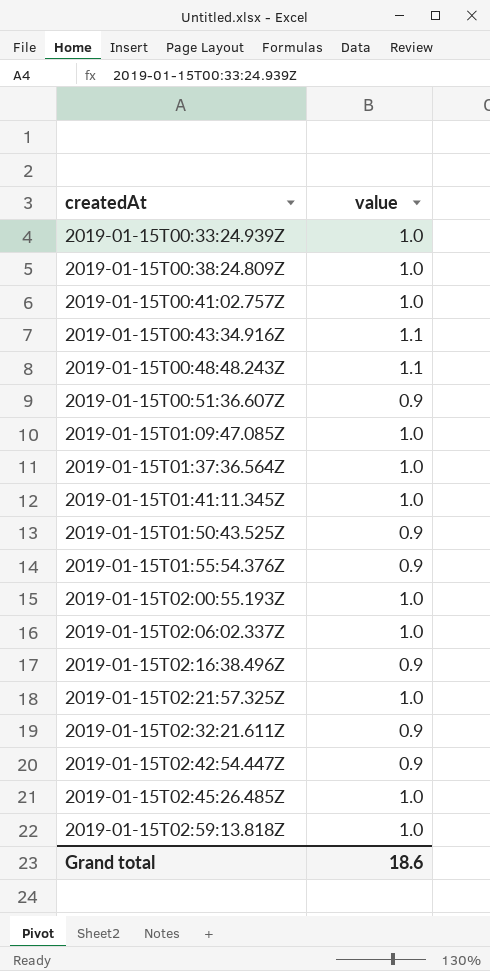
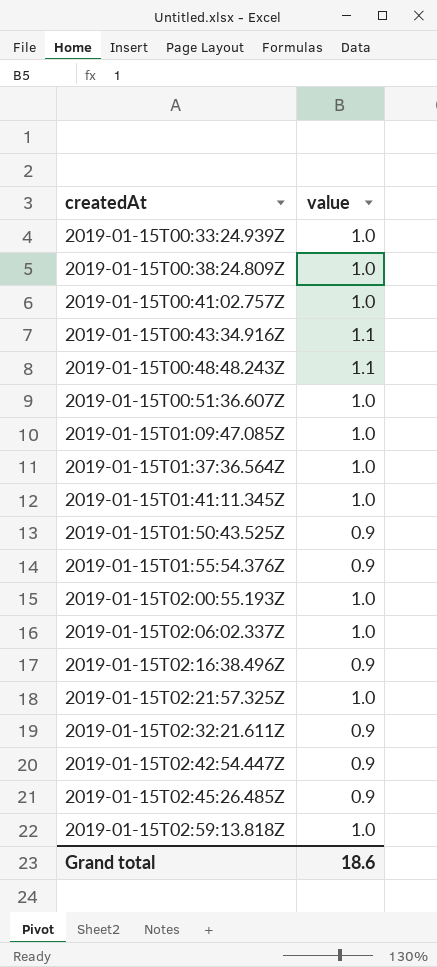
2019-01-15T00:51:36.607Z | value: 0.9 -> 1.0
2019-01-15T02:45:26.485Z | value: 1.0 -> 0.9

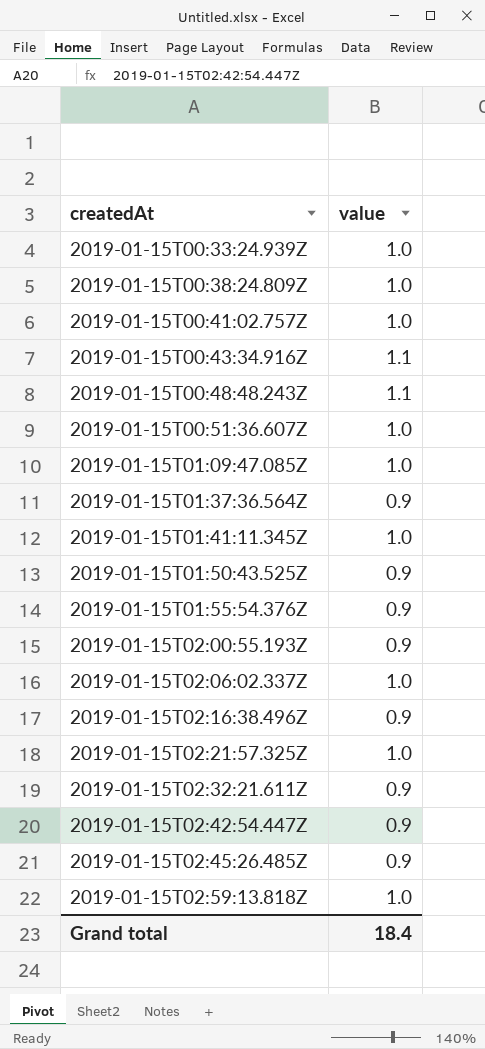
2019-01-15T01:37:36.564Z | value: 1.0 -> 0.9
2019-01-15T02:00:55.193Z | value: 1.0 -> 0.9
Grand total | value: 18.6 -> 18.4

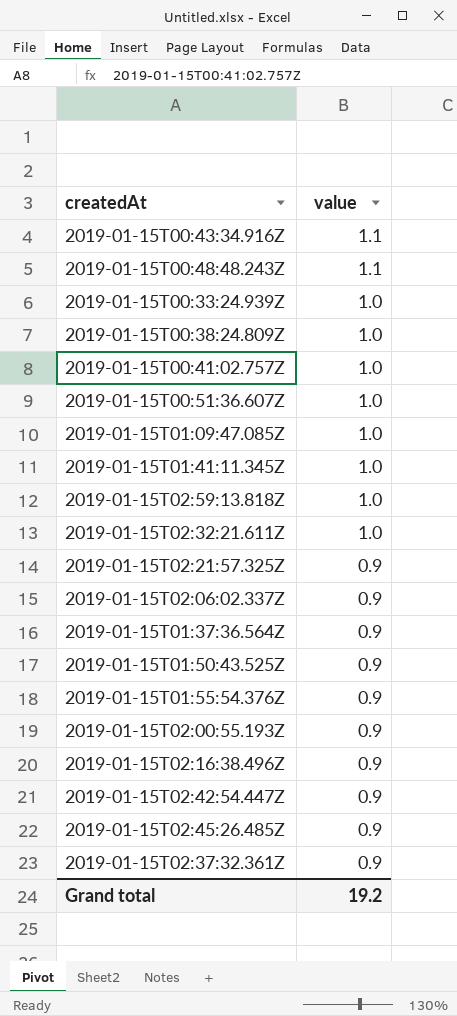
row order: createdAt ascending -> value descending
2019-01-15T02:32:21.611Z | value: 0.9 -> 1.0
2019-01-15T02:21:57.325Z | value: 1.0 -> 0.9
2019-01-15T02:06:02.337Z | value: 1.0 -> 0.9
row 2019-01-15T02:37:32.361Z: none -> 0.9
Grand total | value: 18.4 -> 19.2

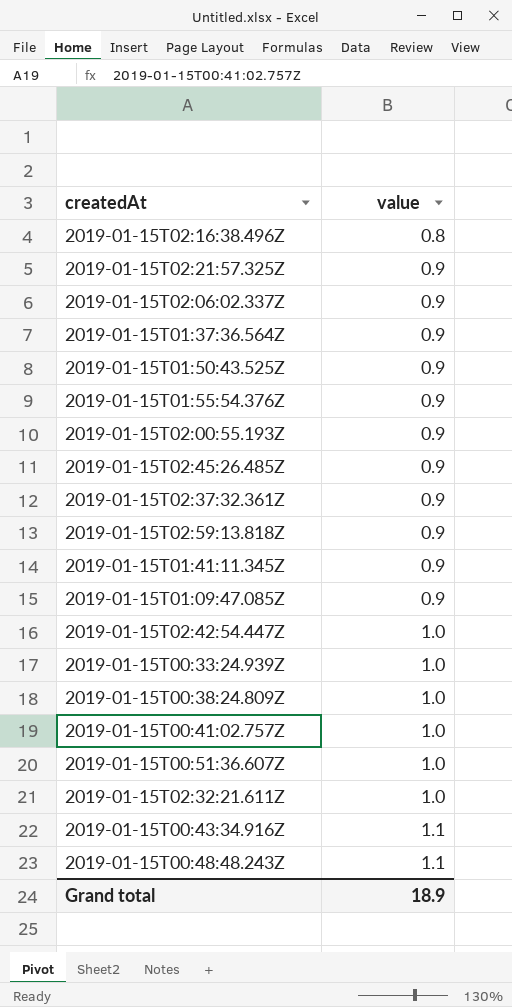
row order: value descending -> value ascending
2019-01-15T02:16:38.496Z | value: 0.9 -> 0.8
2019-01-15T02:59:13.818Z | value: 1.0 -> 0.9
2019-01-15T01:41:11.345Z | value: 1.0 -> 0.9
2019-01-15T01:09:47.085Z | value: 1.0 -> 0.9
2019-01-15T02:42:54.447Z | value: 0.9 -> 1.0
Grand total | value: 19.2 -> 18.9

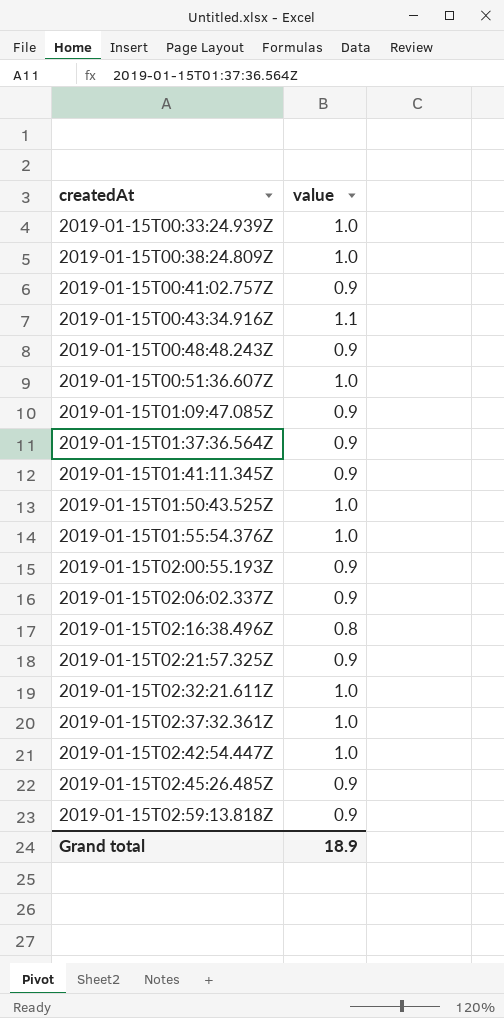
row order: value ascending -> createdAt ascending
2019-01-15T00:41:02.757Z | value: 1.0 -> 0.9
2019-01-15T00:48:48.243Z | value: 1.1 -> 0.9
2019-01-15T01:50:43.525Z | value: 0.9 -> 1.0
2019-01-15T01:55:54.376Z | value: 0.9 -> 1.0
2019-01-15T02:37:32.361Z | value: 0.9 -> 1.0

